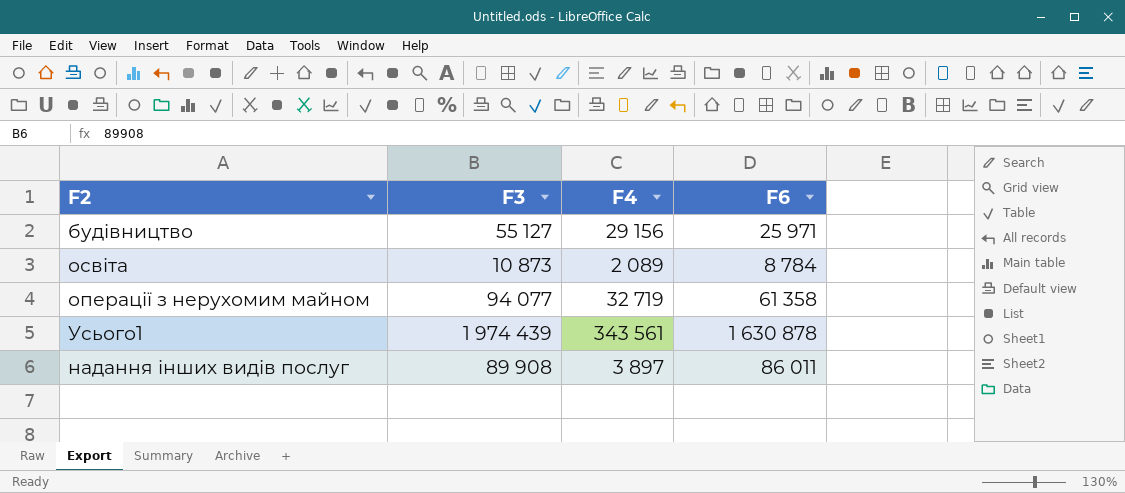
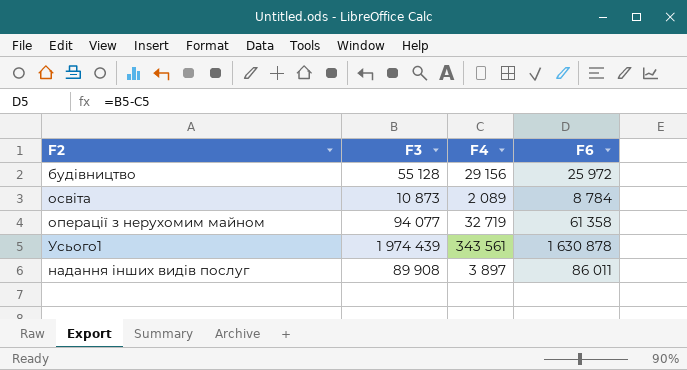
будівництво | F3: 55 127 -> 55 128
будівництво | F6: 25 971 -> 25 972

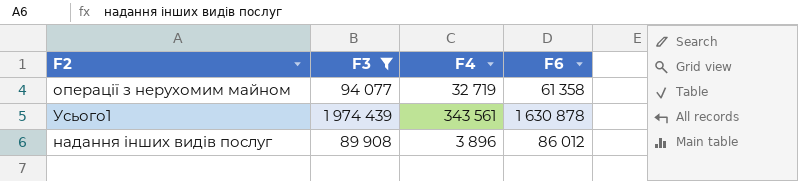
filter: none -> F3 >= 89 908
надання інших видів послуг | F4: 3 897 -> 3 896
надання інших видів послуг | F6: 86 011 -> 86 012

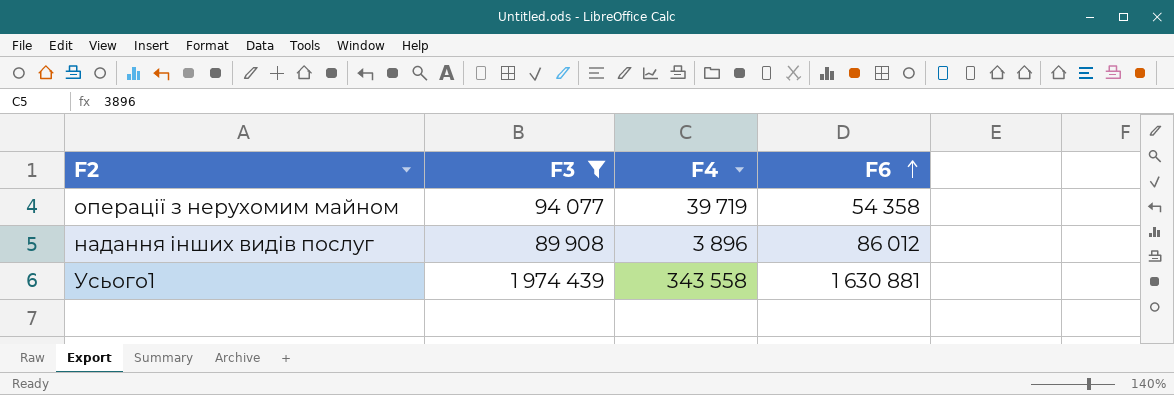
row order: none -> F6 ascending
операції з нерухомим майном | F4: 32 719 -> 39 719
операції з нерухомим майном | F6: 61 358 -> 54 358
Усього1 | F4: 343 561 -> 343 558
Усього1 | F6: 1 630 878 -> 1 630 881

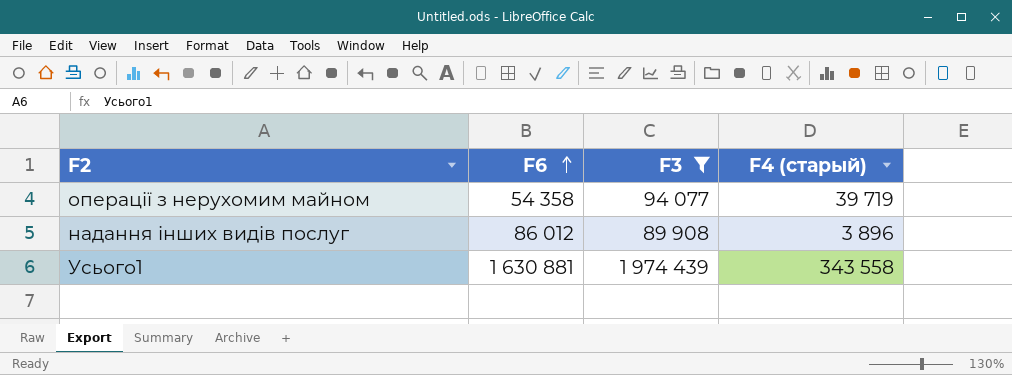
column F6 | position: 4 -> 2
column name: F4 -> F4 (старый)

